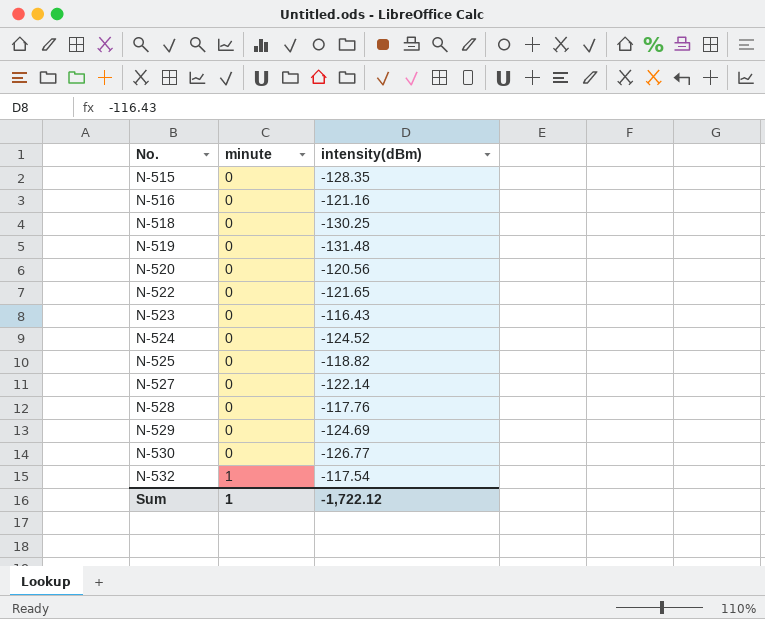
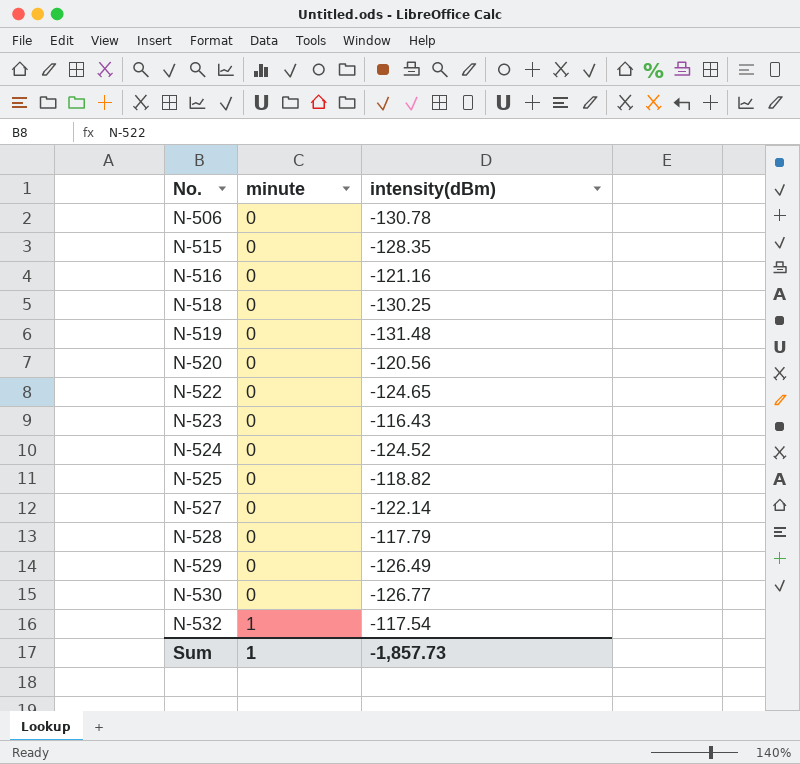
row N-506: none -> 0 | -130.78
N-522 | intensity(dBm): -121.65 -> -124.65
N-528 | intensity(dBm): -117.76 -> -117.79
N-529 | intensity(dBm): -124.69 -> -126.49
Sum | intensity(dBm): -1,722.12 -> -1,857.73

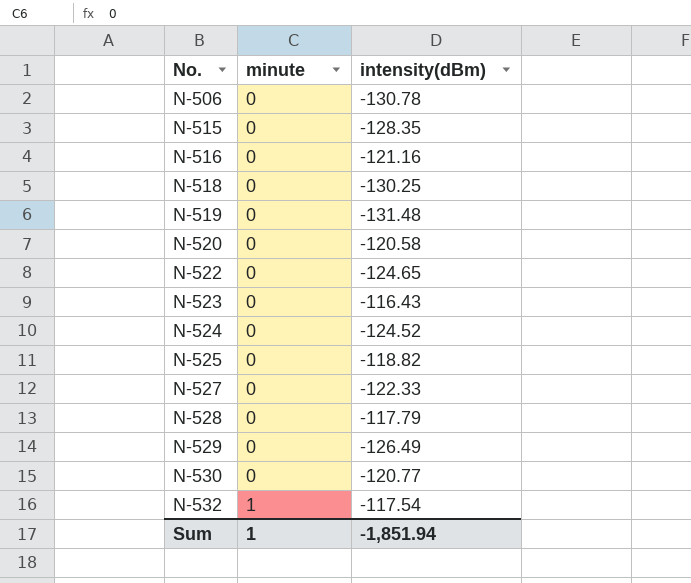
N-520 | intensity(dBm): -120.56 -> -120.58
N-527 | intensity(dBm): -122.14 -> -122.33
N-530 | intensity(dBm): -126.77 -> -120.77
Sum | intensity(dBm): -1,857.73 -> -1,851.94

